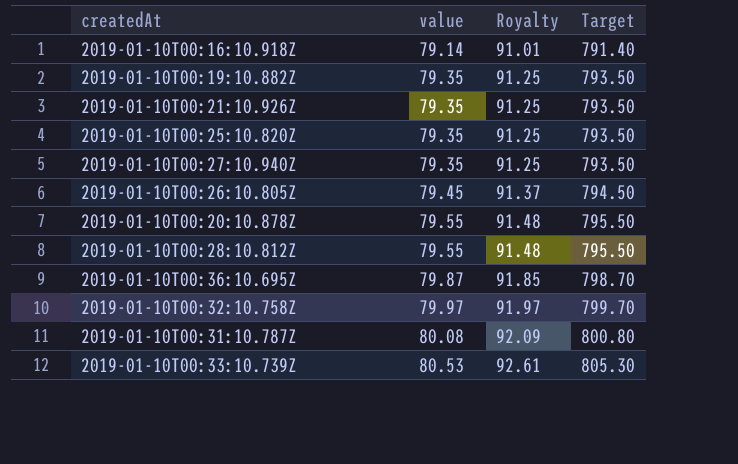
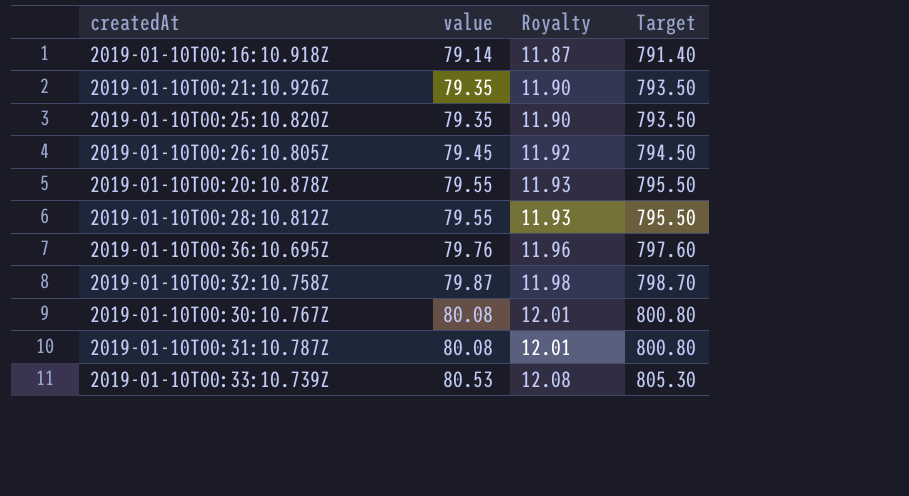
column Royalty | formula: [value] * 1.15 -> [value] * 0.15
row 2019-01-10T00:19:10.882Z: 79.35 | 91.25 | 793.50 -> none
row 2019-01-10T00:27:10.940Z: 79.35 | 91.25 | 793.50 -> none
2019-01-10T00:36:10.695Z | value: 79.87 -> 79.76
2019-01-10T00:36:10.695Z | Target: 798.70 -> 797.60
2019-01-10T00:32:10.758Z | value: 79.97 -> 79.87
2019-01-10T00:32:10.758Z | Target: 799.70 -> 798.70
row 2019-01-10T00:30:10.767Z: none -> 80.08 | 12.01 | 800.80

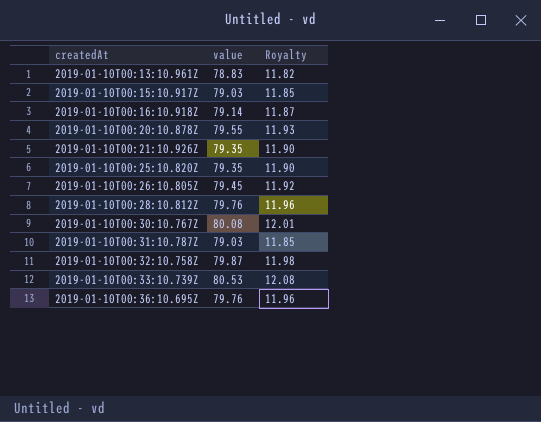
row order: value ascending -> createdAt ascending
column Target | formula: [value] * 10 -> none
row 2019-01-10T00:13:10.961Z: none -> 78.83 | 11.82
row 2019-01-10T00:15:10.917Z: none -> 79.03 | 11.85
2019-01-10T00:28:10.812Z | value: 79.55 -> 79.76
2019-01-10T00:28:10.812Z | Royalty: 11.93 -> 11.96
2019-01-10T00:31:10.787Z | value: 80.08 -> 79.03
2019-01-10T00:31:10.787Z | Royalty: 12.01 -> 11.85

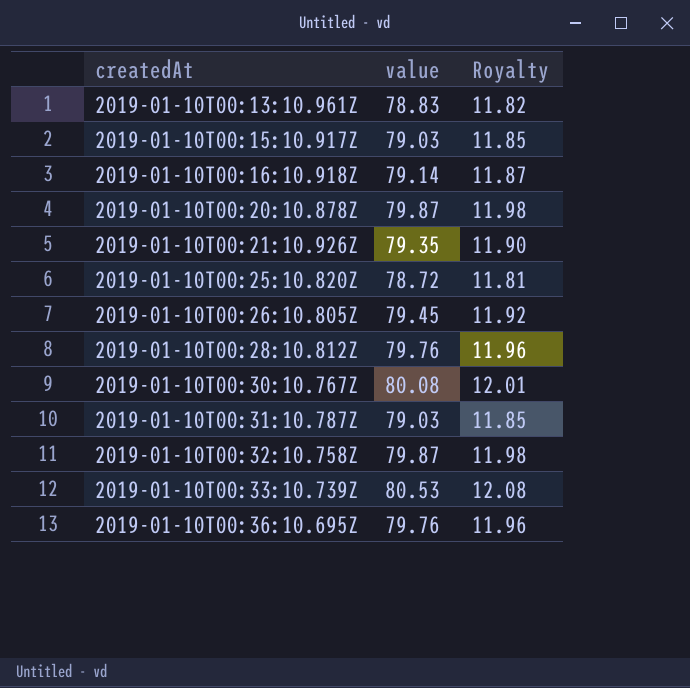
2019-01-10T00:20:10.878Z | value: 79.55 -> 79.87
2019-01-10T00:20:10.878Z | Royalty: 11.93 -> 11.98
2019-01-10T00:25:10.820Z | value: 79.35 -> 78.72
2019-01-10T00:25:10.820Z | Royalty: 11.90 -> 11.81

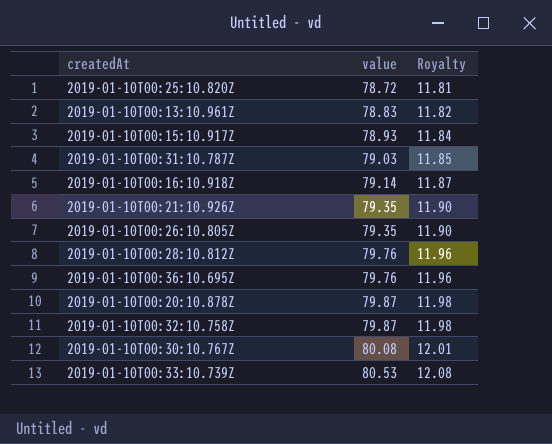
row order: createdAt ascending -> value ascending
2019-01-10T00:15:10.917Z | value: 79.03 -> 78.93
2019-01-10T00:15:10.917Z | Royalty: 11.85 -> 11.84
2019-01-10T00:26:10.805Z | value: 79.45 -> 79.35
2019-01-10T00:26:10.805Z | Royalty: 11.92 -> 11.90

